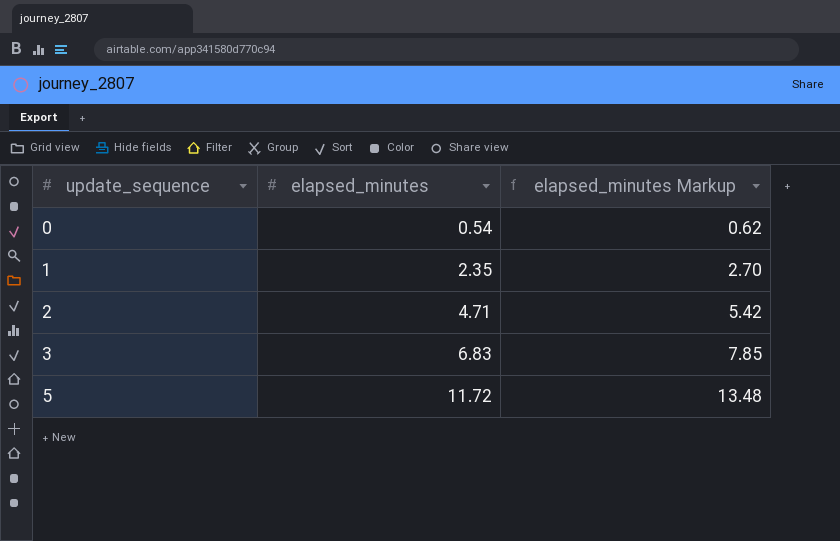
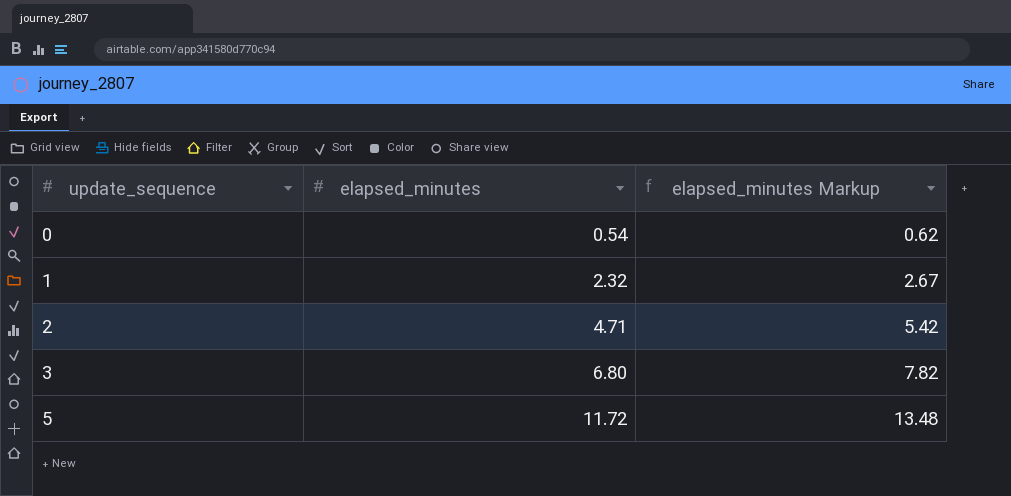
1 | elapsed_minutes: 2.35 -> 2.32
1 | elapsed_minutes Markup: 2.70 -> 2.67
3 | elapsed_minutes: 6.83 -> 6.80
3 | elapsed_minutes Markup: 7.85 -> 7.82

